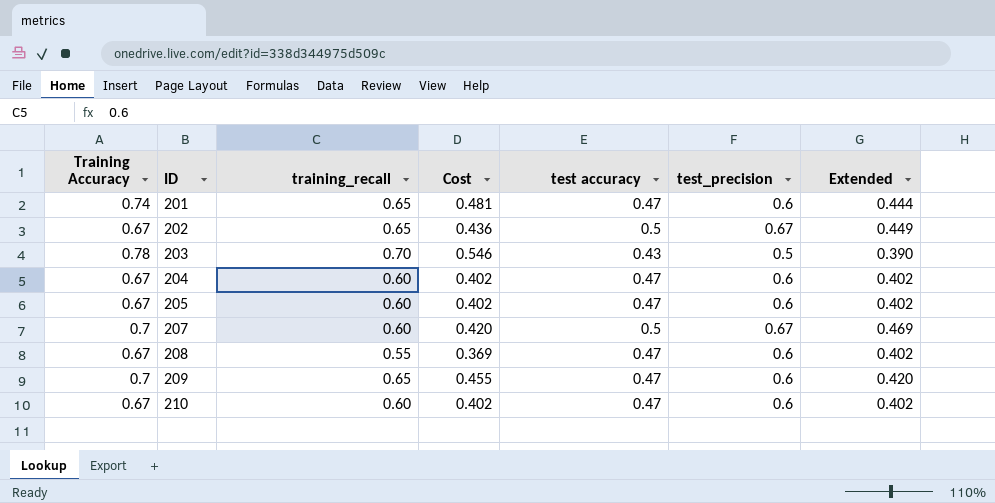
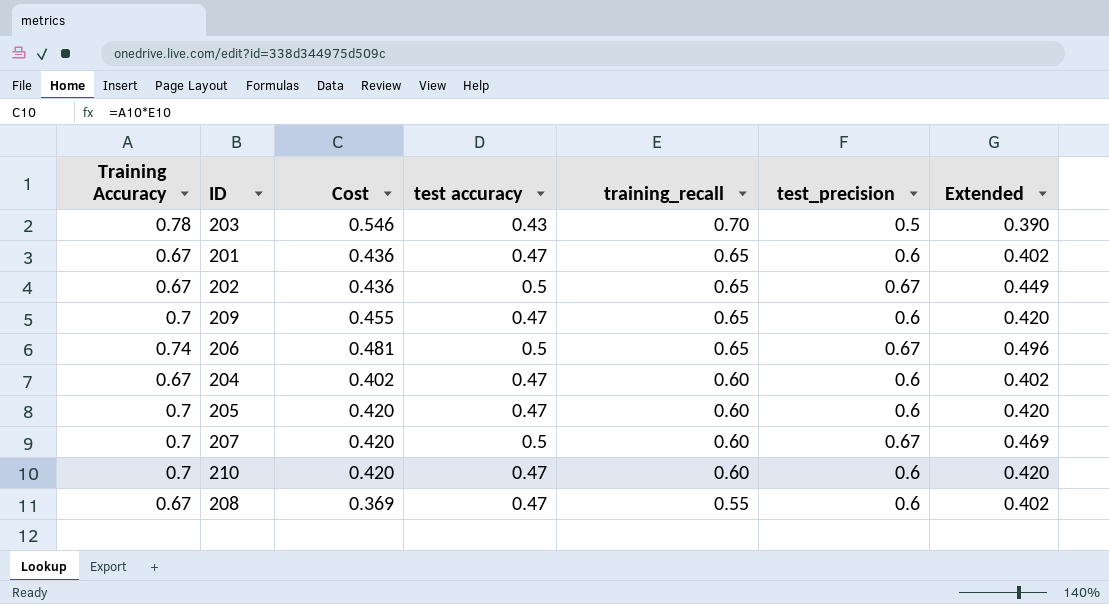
row order: ID ascending -> training_recall descending
column training_recall | position: 3 -> 5
201 | Training Accuracy: 0.74 -> 0.67
201 | Cost: 0.481 -> 0.436
201 | Extended: 0.444 -> 0.402
row 206: none -> 0.74 | 0.481 | 0.5 | 0.65 | 0.67 | 0.496
205 | Training Accuracy: 0.67 -> 0.7
205 | Cost: 0.402 -> 0.420
205 | Extended: 0.402 -> 0.420
210 | Training Accuracy: 0.67 -> 0.7
210 | Cost: 0.402 -> 0.420
210 | Extended: 0.402 -> 0.420

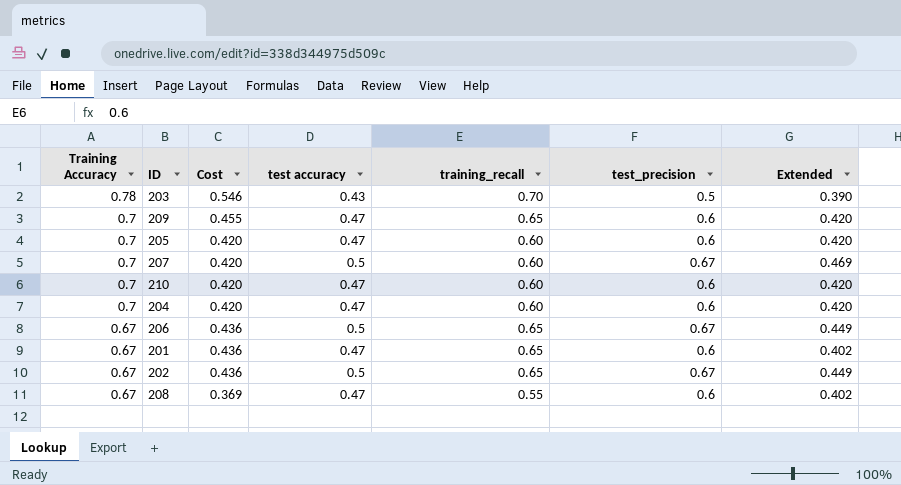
row order: training_recall descending -> Training Accuracy descending
204 | Training Accuracy: 0.67 -> 0.7
204 | Cost: 0.402 -> 0.420
204 | Extended: 0.402 -> 0.420
206 | Training Accuracy: 0.74 -> 0.67
206 | Cost: 0.481 -> 0.436
206 | Extended: 0.496 -> 0.449

